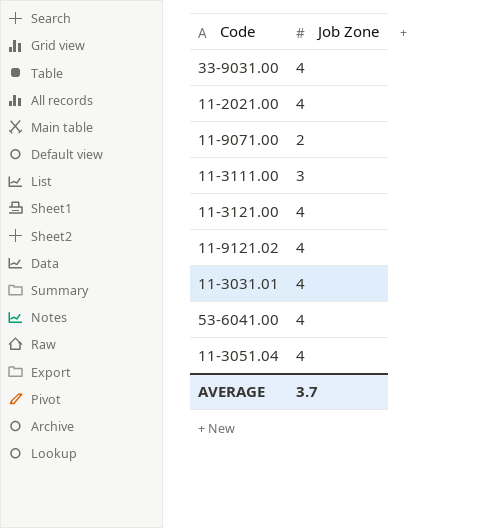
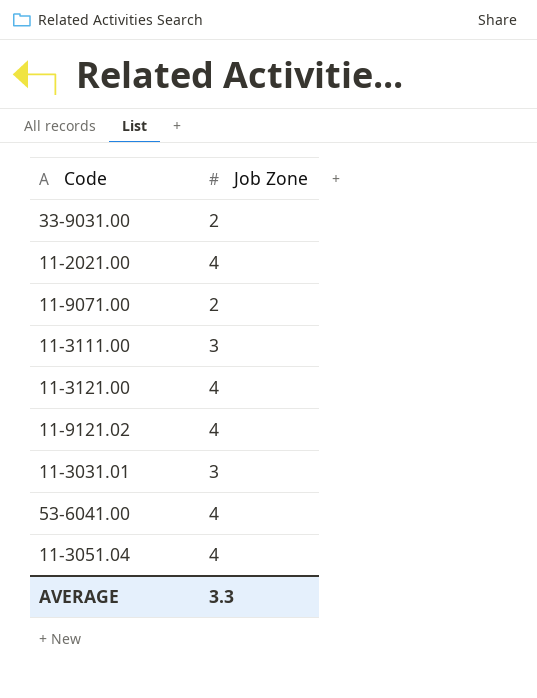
33-9031.00 | Job Zone: 4 -> 2
11-3031.01 | Job Zone: 4 -> 3
AVERAGE | Job Zone: 3.7 -> 3.3

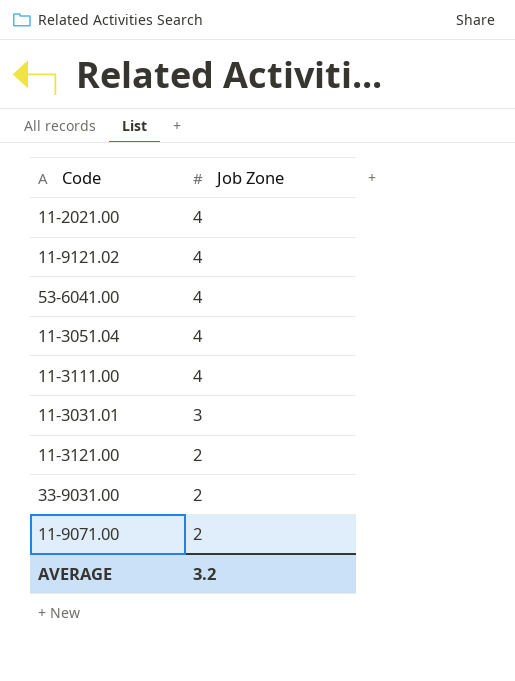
row order: none -> Job Zone descending
11-3111.00 | Job Zone: 3 -> 4
11-3121.00 | Job Zone: 4 -> 2
AVERAGE | Job Zone: 3.3 -> 3.2

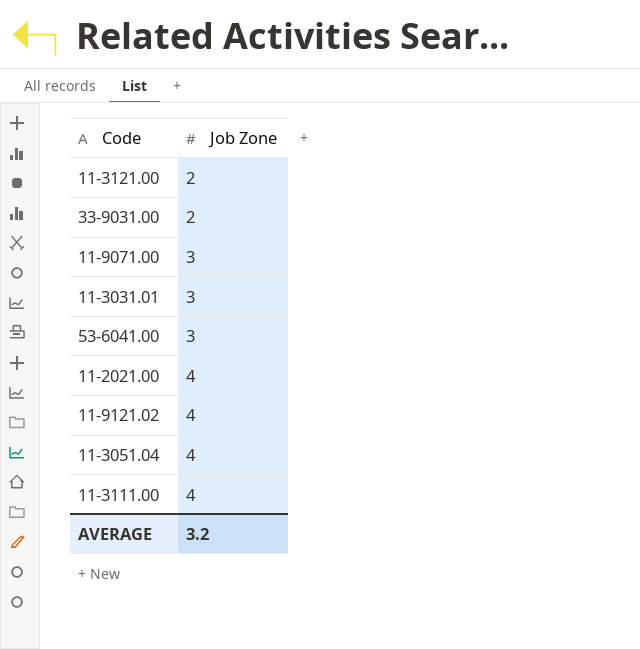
row order: Job Zone descending -> Job Zone ascending
11-9071.00 | Job Zone: 2 -> 3
53-6041.00 | Job Zone: 4 -> 3

